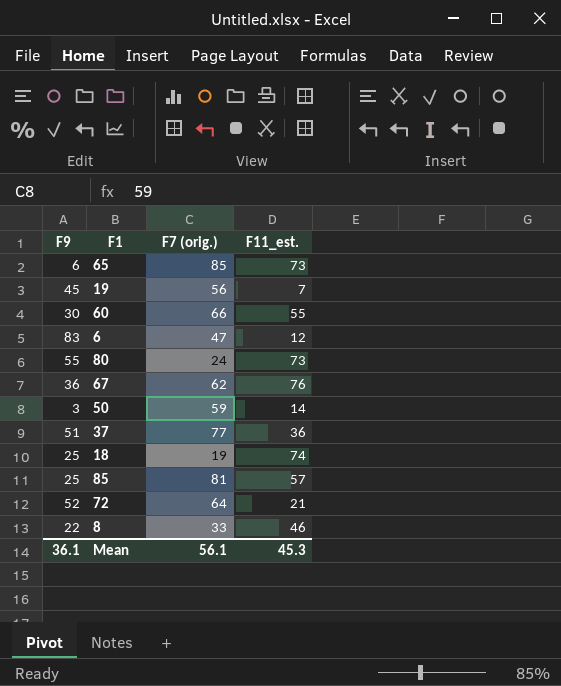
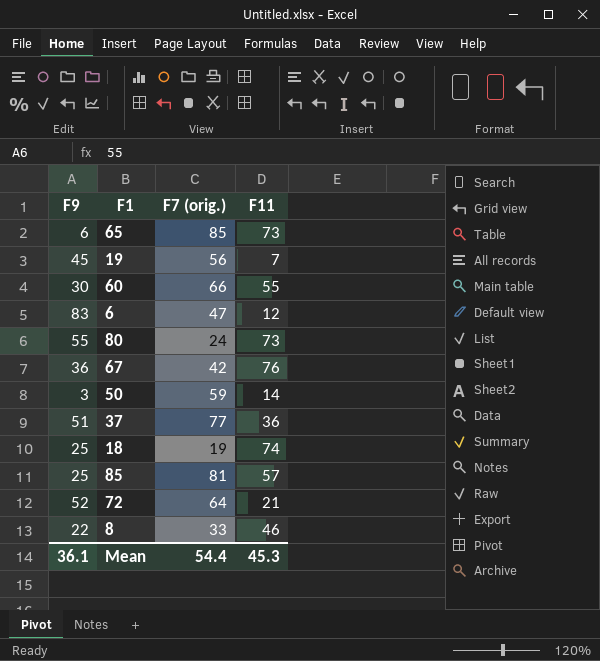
column name: F11_est. -> F11
67 | F7 (orig.): 62 -> 42
Mean | F7 (orig.): 56.1 -> 54.4

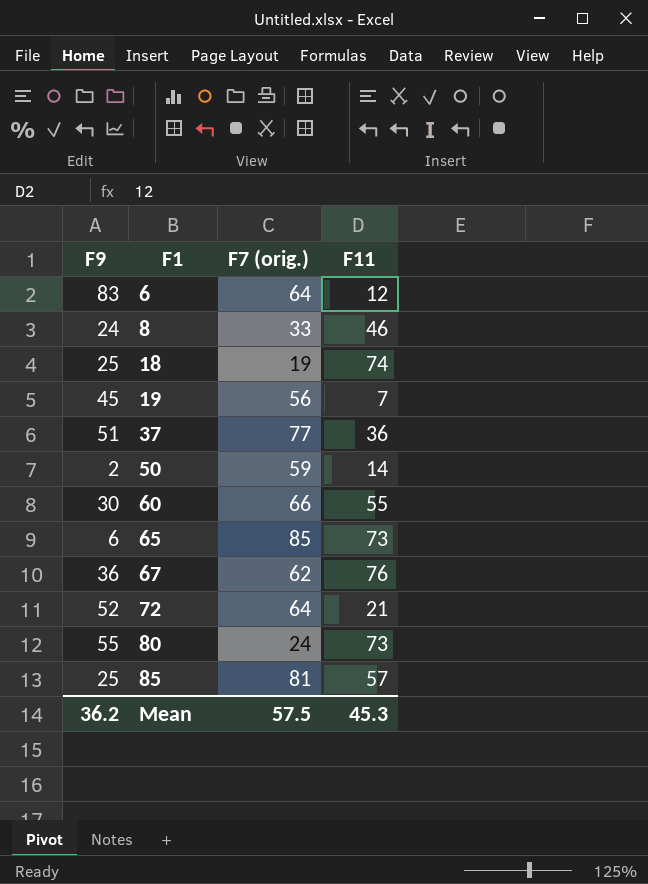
row order: none -> F1 ascending
6 | F7 (orig.): 47 -> 64
8 | F9: 22 -> 24
50 | F9: 3 -> 2
67 | F7 (orig.): 42 -> 62
Mean | F9: 36.1 -> 36.2
Mean | F7 (orig.): 54.4 -> 57.5

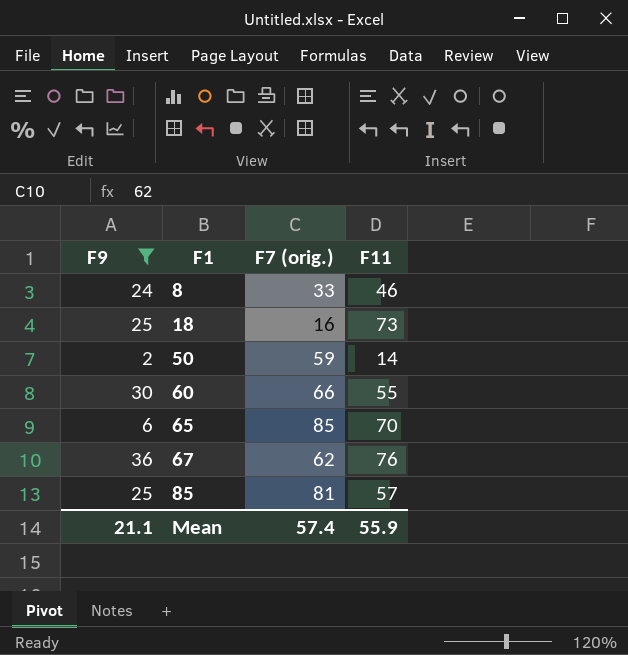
filter: none -> F9 <= 36
18 | F7 (orig.): 19 -> 16
18 | F11: 74 -> 73
65 | F11: 73 -> 70
Mean | F9: 36.2 -> 21.1
Mean | F7 (orig.): 57.5 -> 57.4
Mean | F11: 45.3 -> 55.9

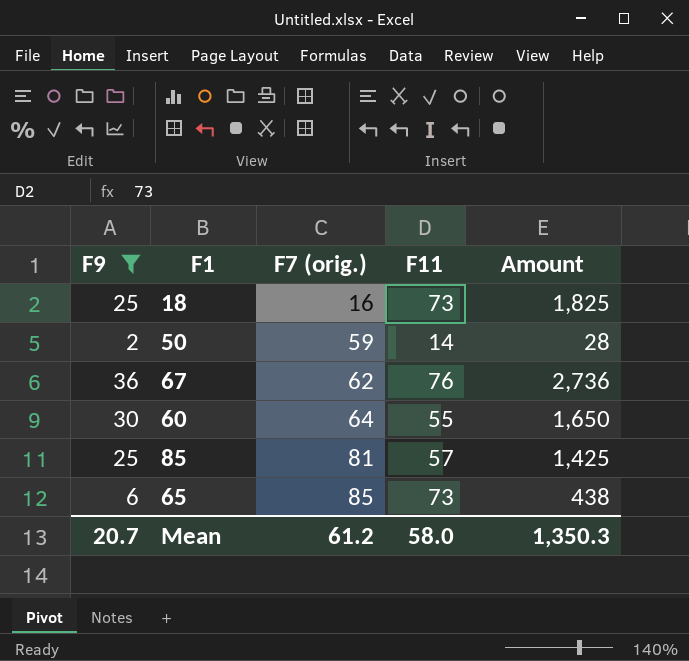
row order: F1 ascending -> F7 (orig.) ascending
column Amount | formula: none -> [F9] * [F11]
row 8: 24 | 33 | 46 -> none
60 | F7 (orig.): 66 -> 64
65 | F11: 70 -> 73
Mean | F9: 21.1 -> 20.7
Mean | F7 (orig.): 57.4 -> 61.2
Mean | F11: 55.9 -> 58.0

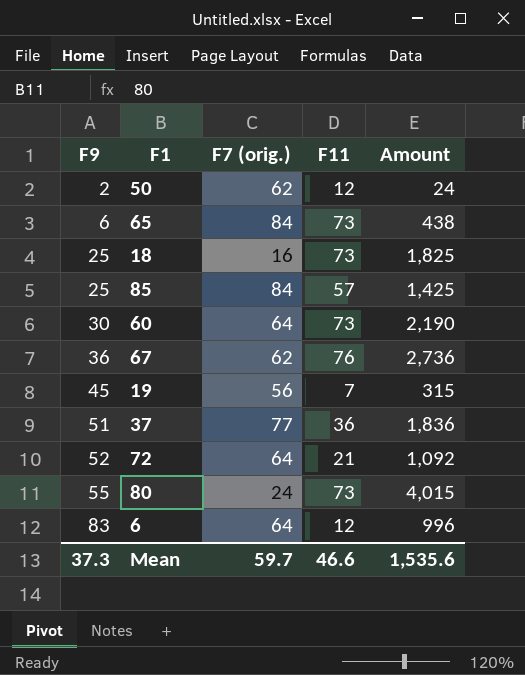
filter: F9 <= 36 -> none
row order: F7 (orig.) ascending -> F9 ascending
50 | F7 (orig.): 59 -> 62
50 | F11: 14 -> 12
50 | Amount: 28 -> 24
65 | F7 (orig.): 85 -> 84
85 | F7 (orig.): 81 -> 84
60 | F11: 55 -> 73
60 | Amount: 1,650 -> 2,190
Mean | F9: 20.7 -> 37.3
Mean | F7 (orig.): 61.2 -> 59.7
Mean | F11: 58.0 -> 46.6
Mean | Amount: 1,350.3 -> 1,535.6

